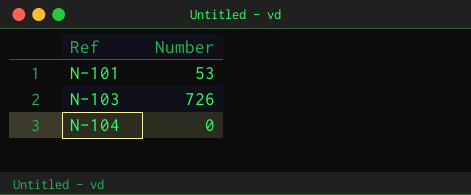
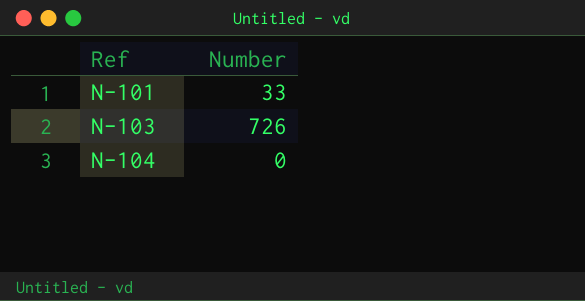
N-101 | Number: 53 -> 33

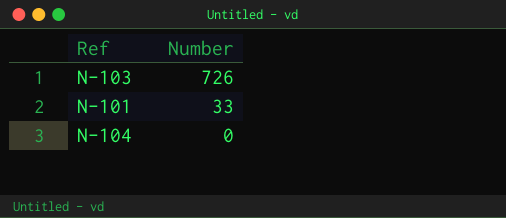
row order: Ref ascending -> Number descending

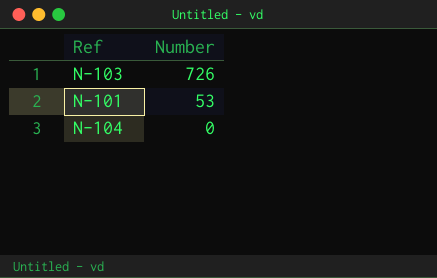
N-101 | Number: 33 -> 53

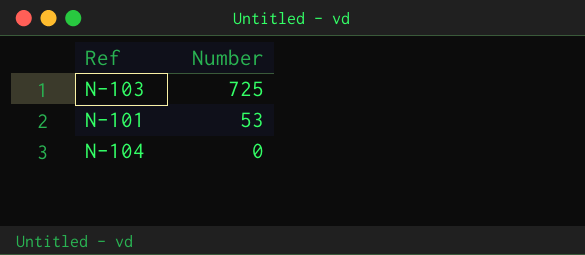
N-103 | Number: 726 -> 725

